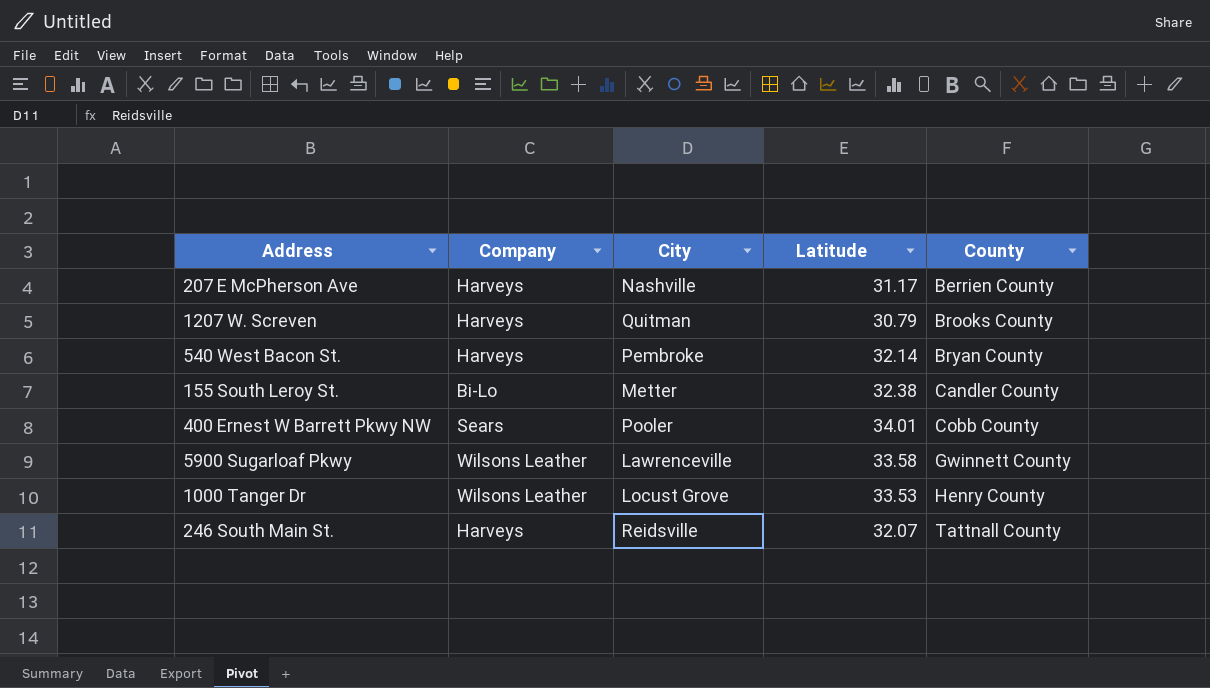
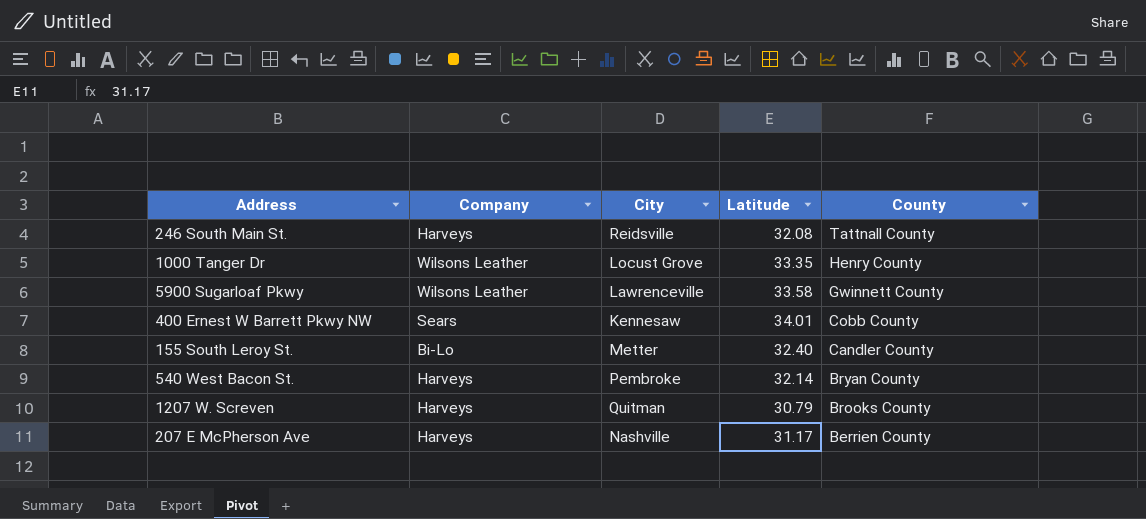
row order: County ascending -> County descending
246 South Main St. | Latitude: 32.07 -> 32.08
1000 Tanger Dr | Latitude: 33.53 -> 33.35
400 Ernest W Barrett Pkwy NW | City: Pooler -> Kennesaw
155 South Leroy St. | Latitude: 32.38 -> 32.40

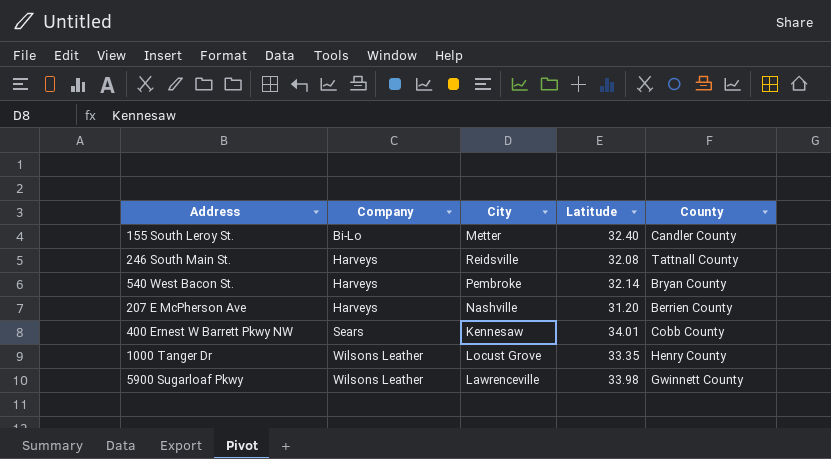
row order: County descending -> Company ascending
row 1207 W. Screven: Harveys | Quitman | 30.79 | Brooks County -> none
207 E McPherson Ave | Latitude: 31.17 -> 31.20
5900 Sugarloaf Pkwy | Latitude: 33.58 -> 33.98

